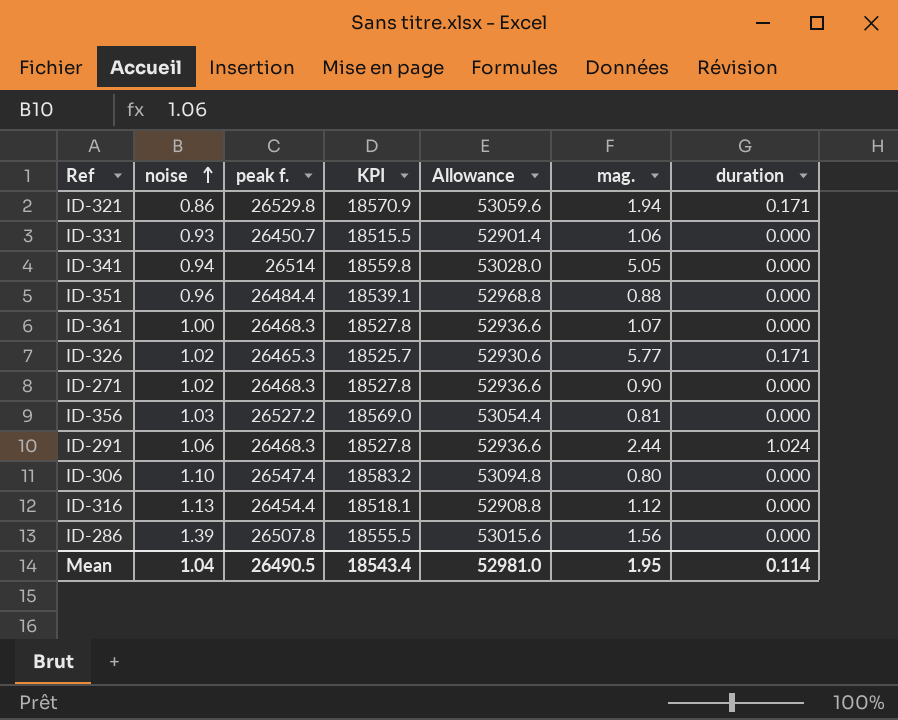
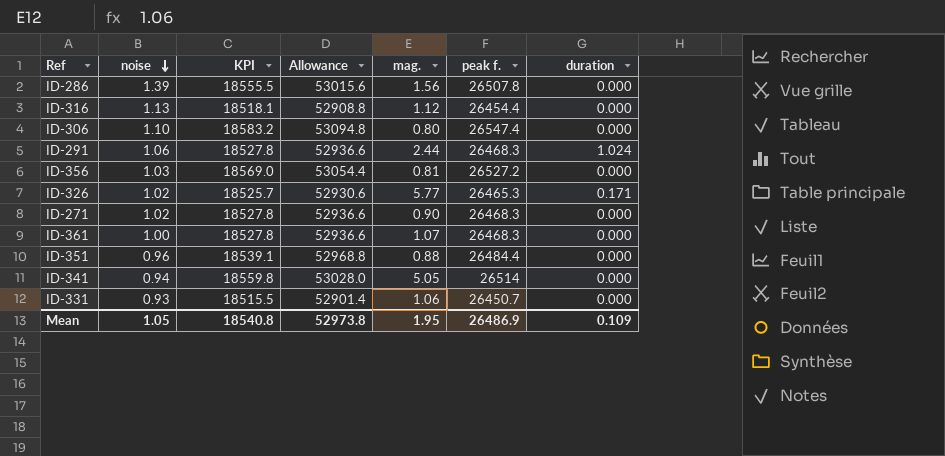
row order: noise ascending -> noise descending
column peak f. | position: 3 -> 6
row ID-321: 0.86 | 26529.8 | 18570.9 | 53059.6 | 1.94 | 0.171 -> none
Mean | noise: 1.04 -> 1.05
Mean | KPI: 18543.4 -> 18540.8
Mean | Allowance: 52981.0 -> 52973.8
Mean | peak f.: 26490.5 -> 26486.9
Mean | duration: 0.114 -> 0.109

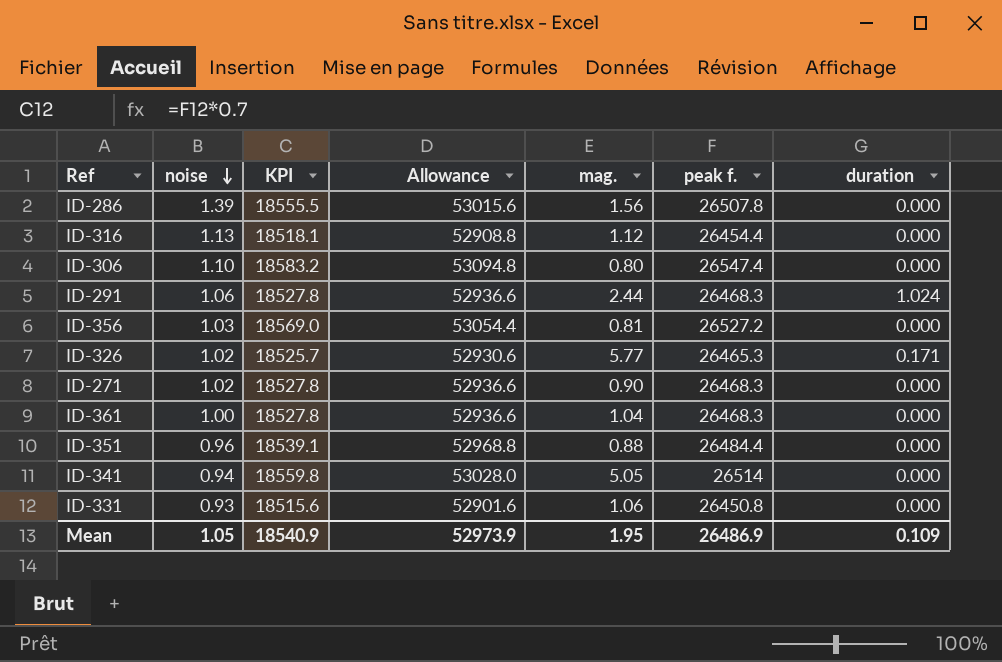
ID-361 | mag.: 1.07 -> 1.04
ID-331 | KPI: 18515.5 -> 18515.6
ID-331 | Allowance: 52901.4 -> 52901.6
ID-331 | peak f.: 26450.7 -> 26450.8
Mean | KPI: 18540.8 -> 18540.9
Mean | Allowance: 52973.8 -> 52973.9

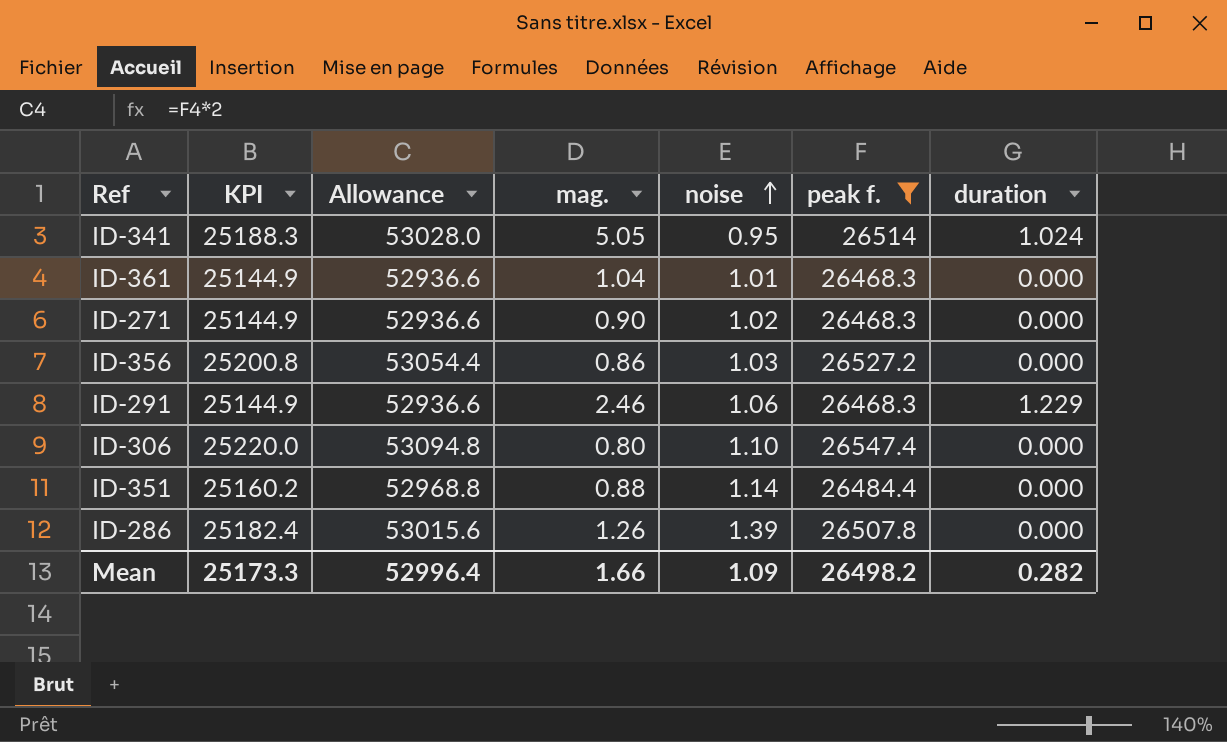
filter: none -> peak f. >= 26468.3
row order: noise descending -> noise ascending
column KPI | formula: [peak f.] * 0.7 -> [peak f.] * 0.95
column noise | position: 2 -> 5
ID-341 | noise: 0.94 -> 0.95
ID-341 | duration: 0.000 -> 1.024
ID-361 | noise: 1.00 -> 1.01
ID-356 | mag.: 0.81 -> 0.86
ID-291 | mag.: 2.44 -> 2.46
ID-291 | duration: 1.024 -> 1.229
ID-351 | noise: 0.96 -> 1.14
ID-286 | mag.: 1.56 -> 1.26
Mean | KPI: 18540.9 -> 25173.3
Mean | Allowance: 52973.9 -> 52996.4
Mean | mag.: 1.95 -> 1.66
Mean | noise: 1.05 -> 1.09
Mean | peak f.: 26486.9 -> 26498.2
Mean | duration: 0.109 -> 0.282

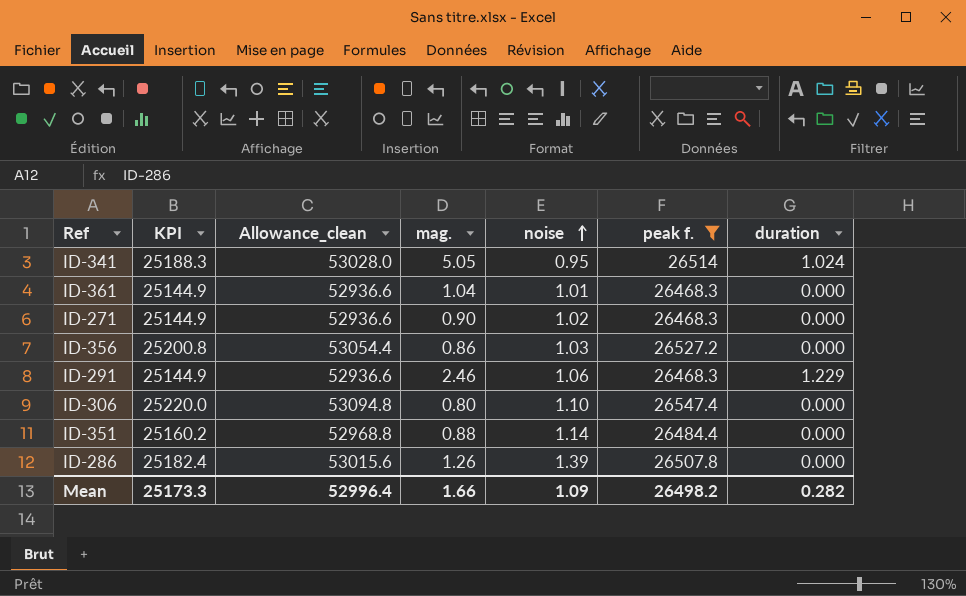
column name: Allowance -> Allowance_clean

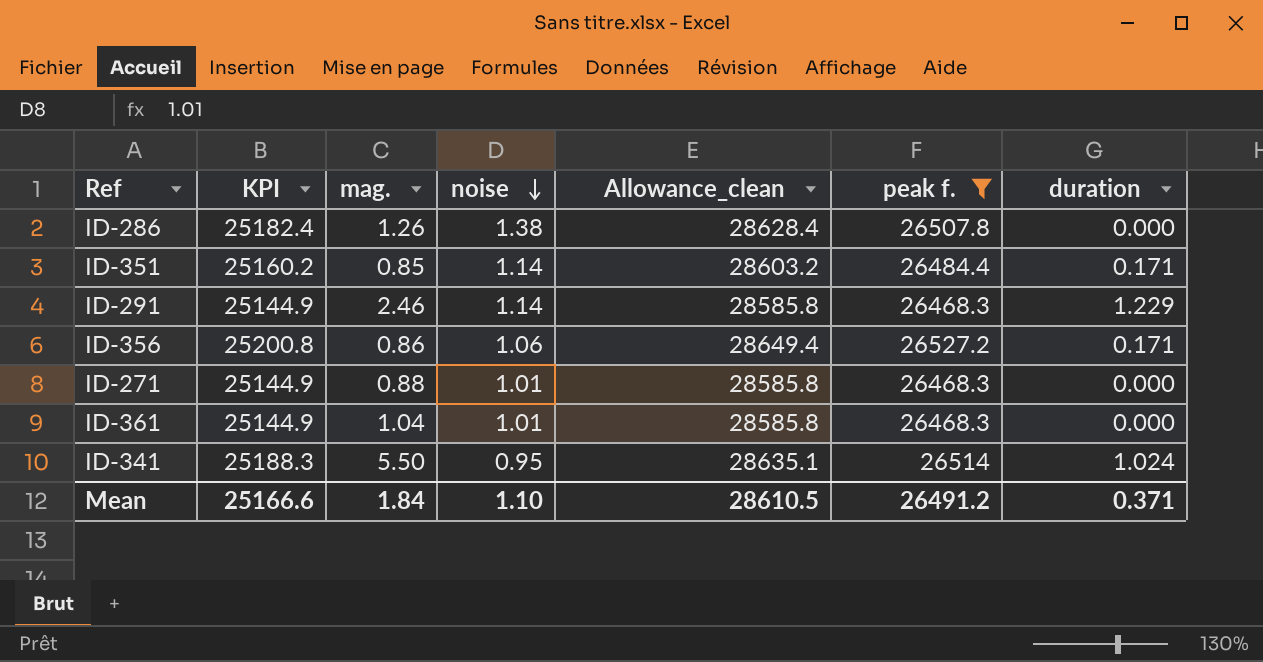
row order: noise ascending -> noise descending
column Allowance_clean | formula: [peak f.] * 2 -> [peak f.] * 1.08
column Allowance_clean | position: 3 -> 5
row ID-306: 25220.0 | 53094.8 | 0.80 | 1.10 | 26547.4 | 0.000 -> none
ID-286 | noise: 1.39 -> 1.38
ID-351 | mag.: 0.88 -> 0.85
ID-351 | duration: 0.000 -> 0.171
ID-291 | noise: 1.06 -> 1.14
ID-356 | noise: 1.03 -> 1.06
ID-356 | duration: 0.000 -> 0.171
ID-271 | mag.: 0.90 -> 0.88
ID-271 | noise: 1.02 -> 1.01
ID-341 | mag.: 5.05 -> 5.50
Mean | KPI: 25173.3 -> 25166.6
Mean | mag.: 1.66 -> 1.84
Mean | noise: 1.09 -> 1.10
Mean | Allowance_clean: 52996.4 -> 28610.5
Mean | peak f.: 26498.2 -> 26491.2
Mean | duration: 0.282 -> 0.371

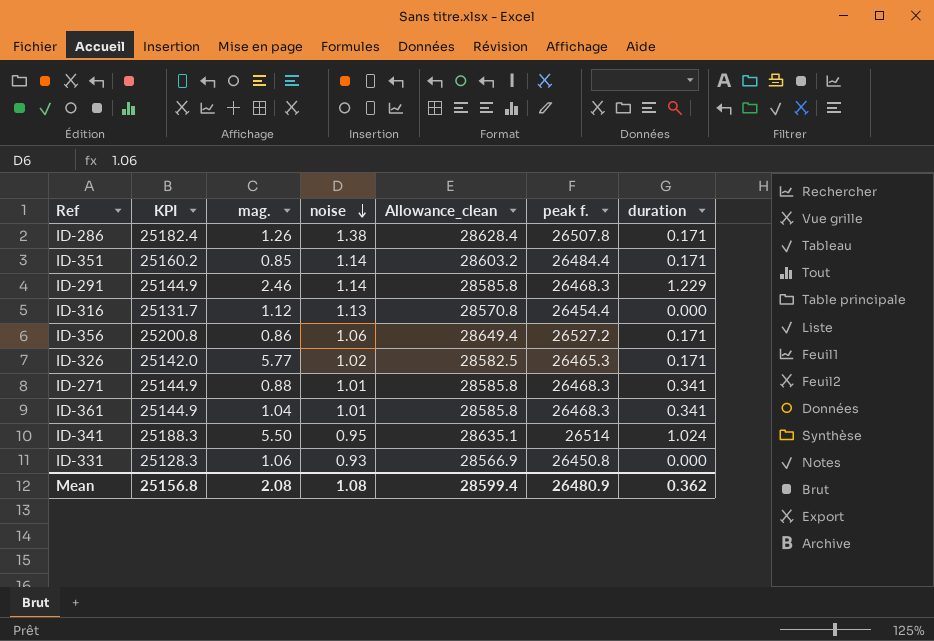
filter: peak f. >= 26468.3 -> none
ID-286 | duration: 0.000 -> 0.171
ID-271 | duration: 0.000 -> 0.341
ID-361 | duration: 0.000 -> 0.341
Mean | KPI: 25166.6 -> 25156.8
Mean | mag.: 1.84 -> 2.08
Mean | noise: 1.10 -> 1.08
Mean | Allowance_clean: 28610.5 -> 28599.4
Mean | peak f.: 26491.2 -> 26480.9
Mean | duration: 0.371 -> 0.362

